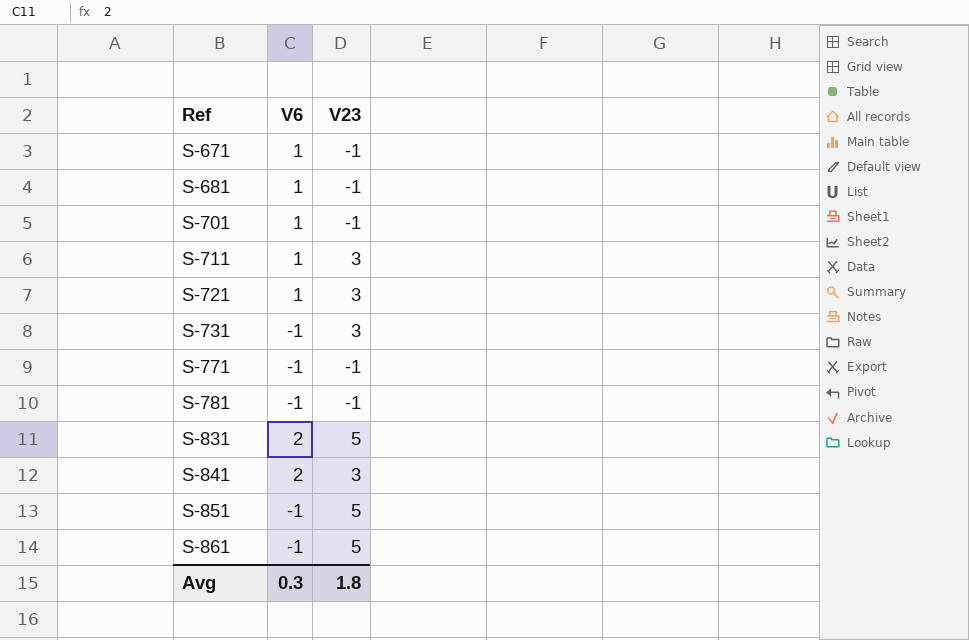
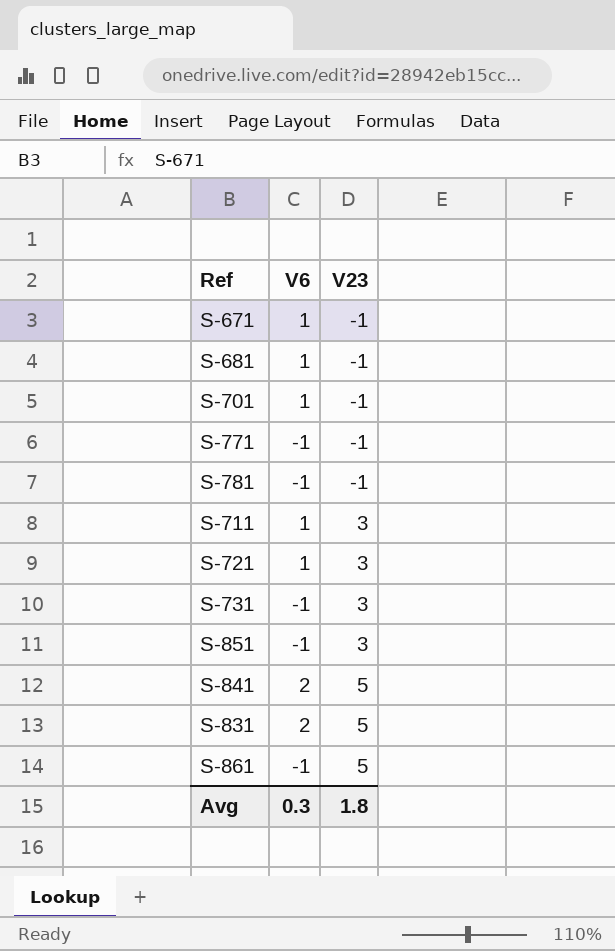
row order: Ref ascending -> V23 ascending
S-851 | V23: 5 -> 3
S-841 | V23: 3 -> 5

